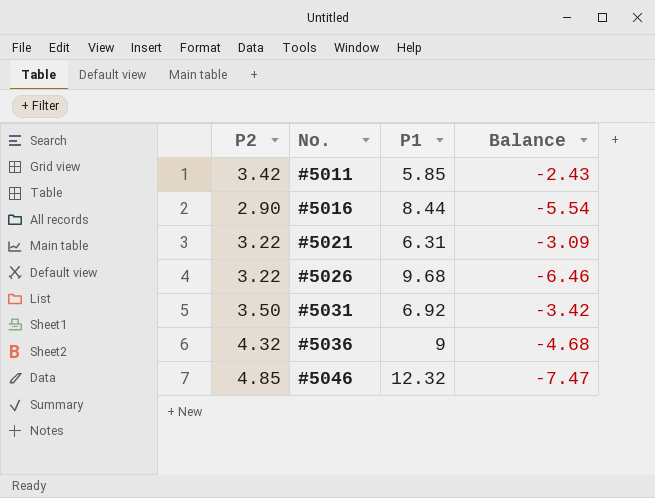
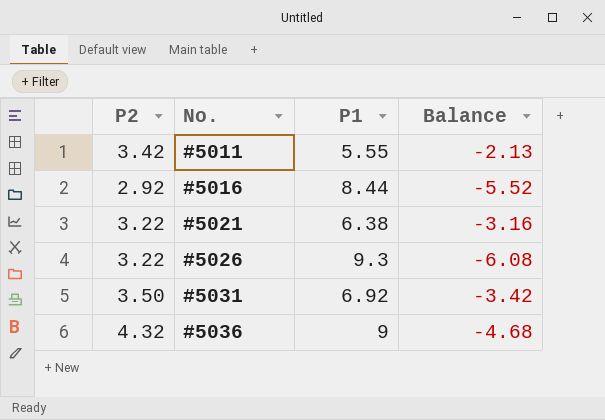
row #5046: 4.85 | 12.32 | -7.47 -> none
#5011 | P1: 5.85 -> 5.55
#5011 | Balance: -2.43 -> -2.13
#5016 | P2: 2.90 -> 2.92
#5016 | Balance: -5.54 -> -5.52
#5021 | P1: 6.31 -> 6.38
#5021 | Balance: -3.09 -> -3.16
#5026 | P1: 9.68 -> 9.3
#5026 | Balance: -6.46 -> -6.08

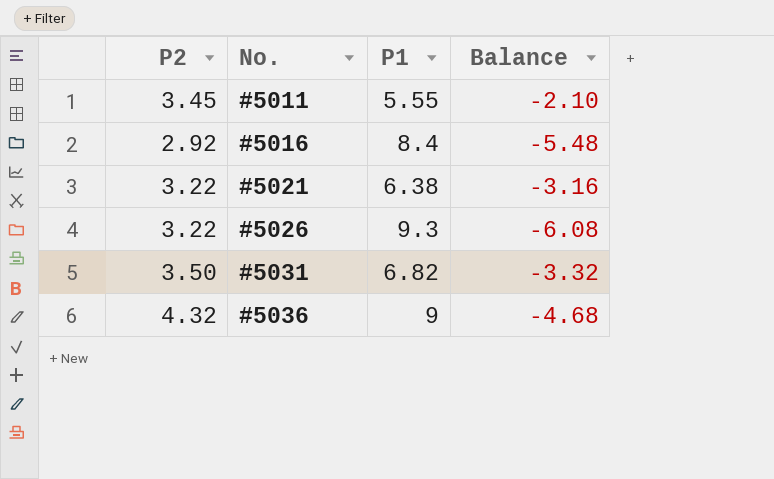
#5011 | P2: 3.42 -> 3.45
#5011 | Balance: -2.13 -> -2.10
#5016 | P1: 8.44 -> 8.4
#5016 | Balance: -5.52 -> -5.48
#5031 | P1: 6.92 -> 6.82
#5031 | Balance: -3.42 -> -3.32

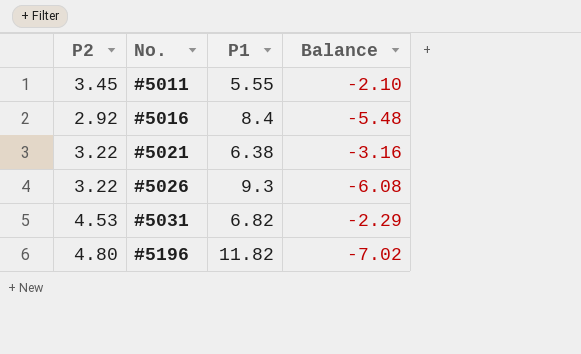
row #5036: 4.32 | 9 | -4.68 -> none
#5031 | P2: 3.50 -> 4.53
#5031 | Balance: -3.32 -> -2.29
row #5196: none -> 4.80 | 11.82 | -7.02

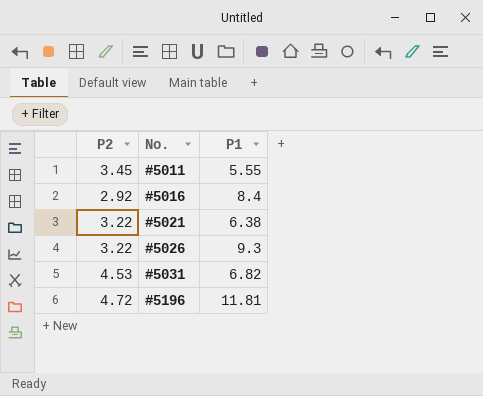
column Balance | formula: [P2] - [P1] -> none
#5196 | P2: 4.80 -> 4.72
#5196 | P1: 11.82 -> 11.81

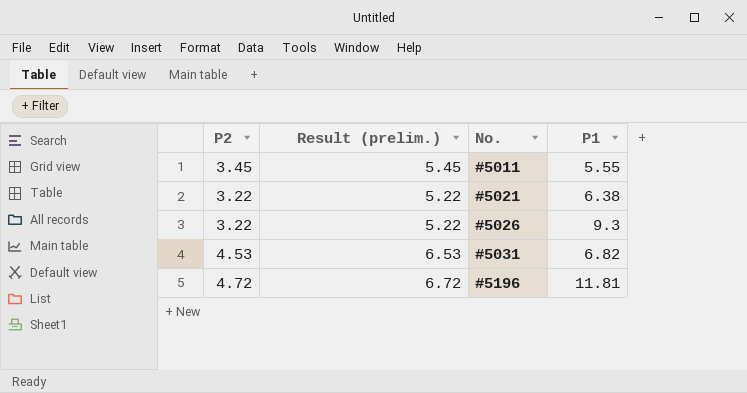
column Result (prelim.) | formula: none -> [P2] + 2
row #5016: 2.92 | 8.4 -> none

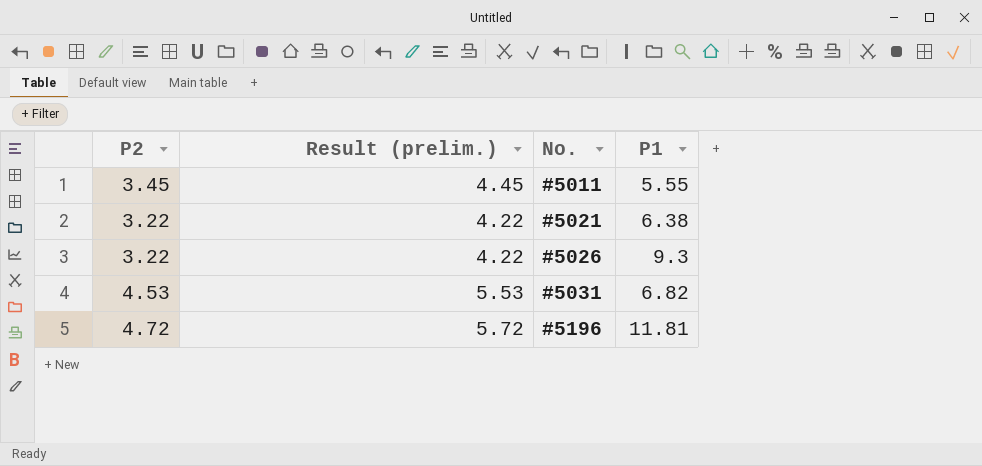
column Result (prelim.) | formula: [P2] + 2 -> [P2] + 1

